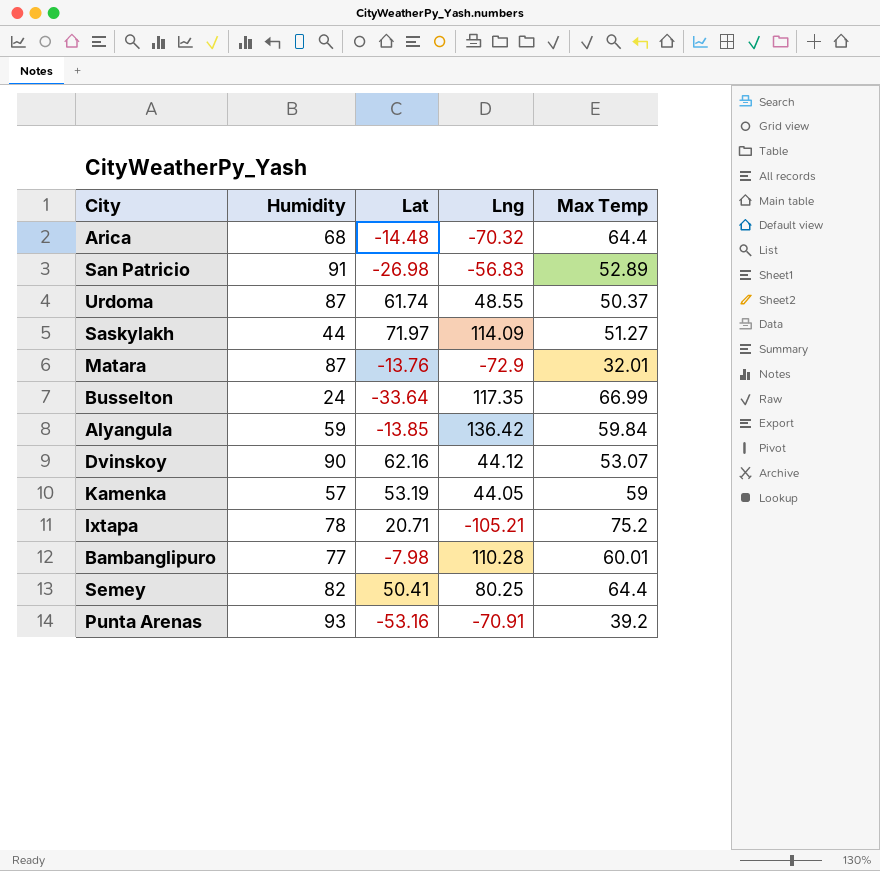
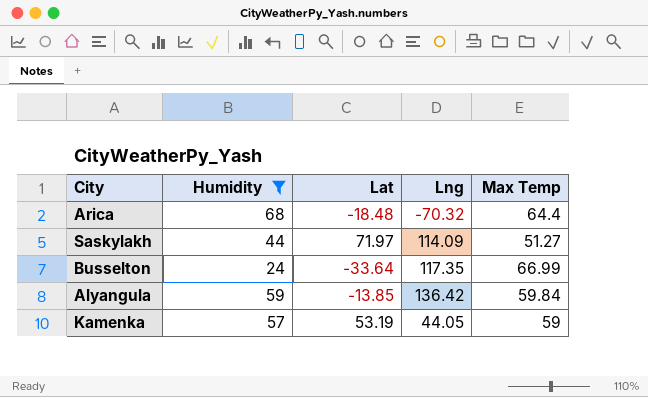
filter: none -> Humidity <= 68
Arica | Lat: -14.48 -> -18.48

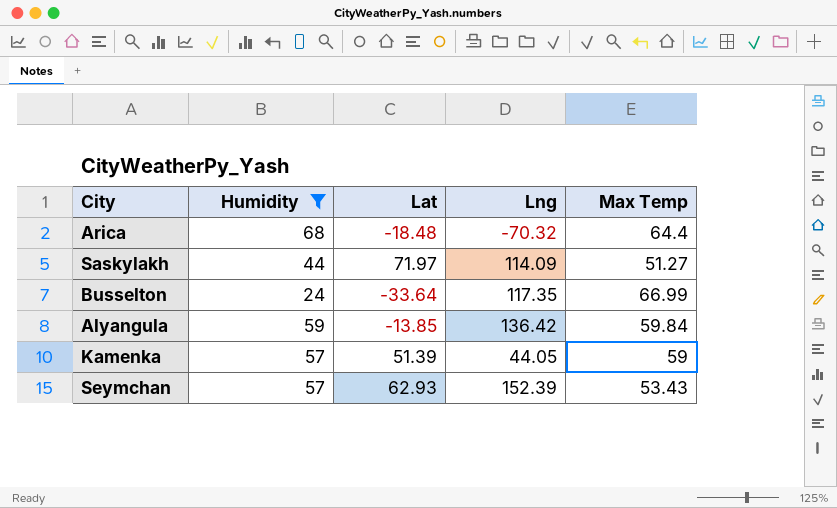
Kamenka | Lat: 53.19 -> 51.39
row Seymchan: none -> 57 | 62.93 | 152.39 | 53.43

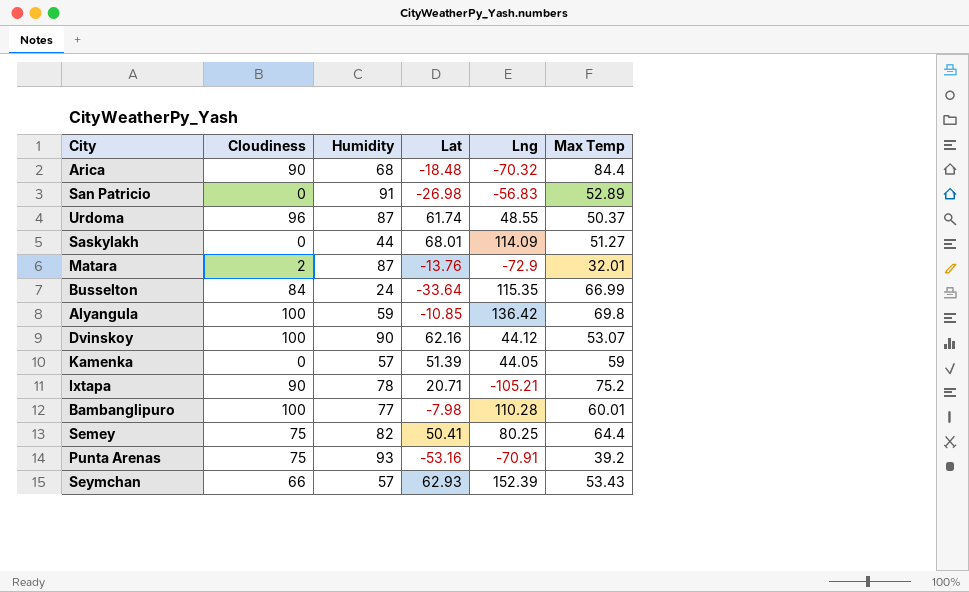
filter: Humidity <= 68 -> none
column Cloudiness | position: none -> 2
Arica | Max Temp: 64.4 -> 84.4
Saskylakh | Lat: 71.97 -> 68.01
Busselton | Lng: 117.35 -> 115.35
Alyangula | Lat: -13.85 -> -10.85
Alyangula | Max Temp: 59.84 -> 69.8

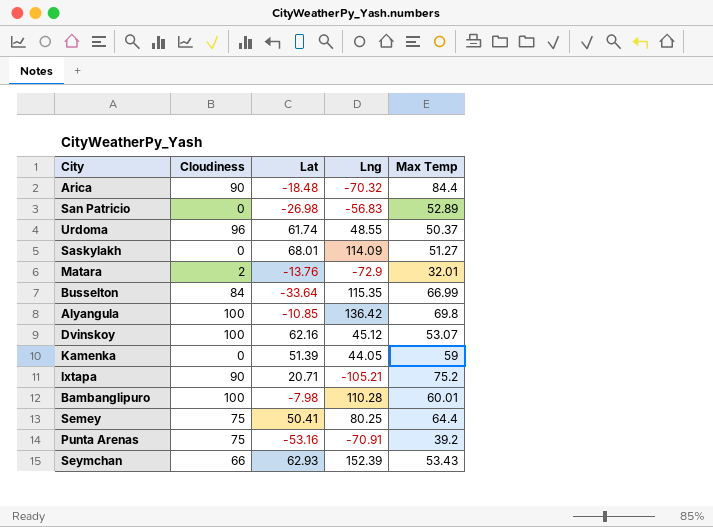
column Humidity | position: 3 -> none
Dvinskoy | Lng: 44.12 -> 45.12

